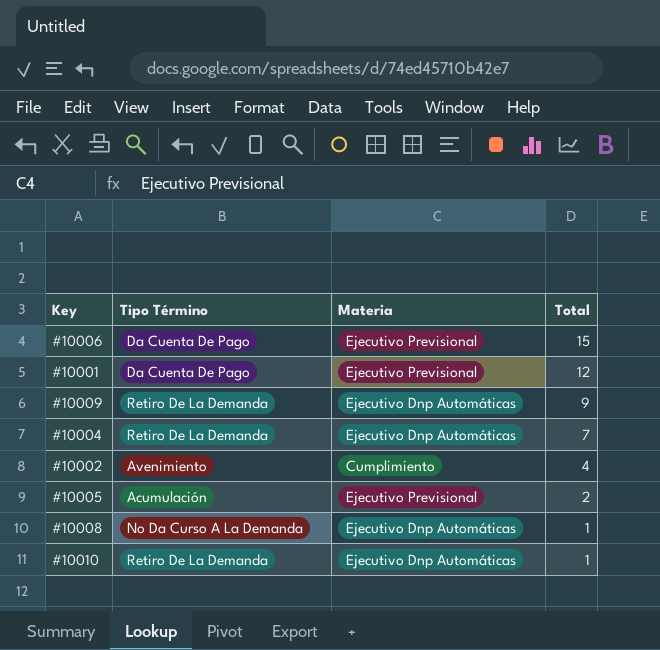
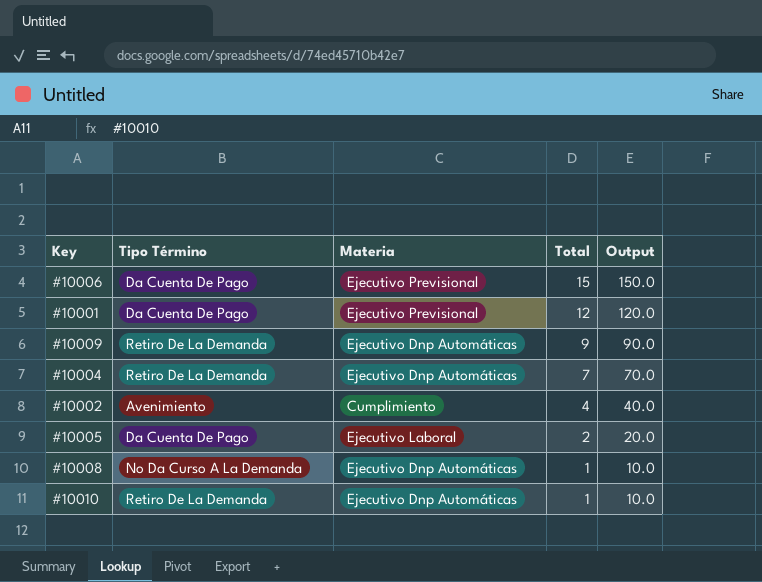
column Output | formula: none -> [Total] * 10
#10005 | Tipo Término: Acumulación -> Da Cuenta De Pago
#10005 | Materia: Ejecutivo Previsional -> Ejecutivo Laboral

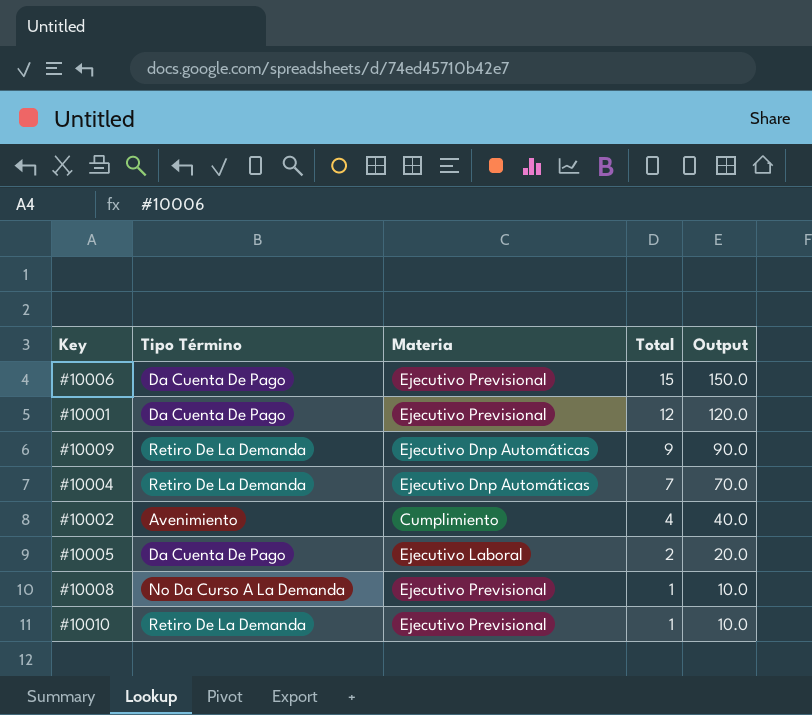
#10008 | Materia: Ejecutivo Dnp Automáticas -> Ejecutivo Previsional
#10010 | Materia: Ejecutivo Dnp Automáticas -> Ejecutivo Previsional

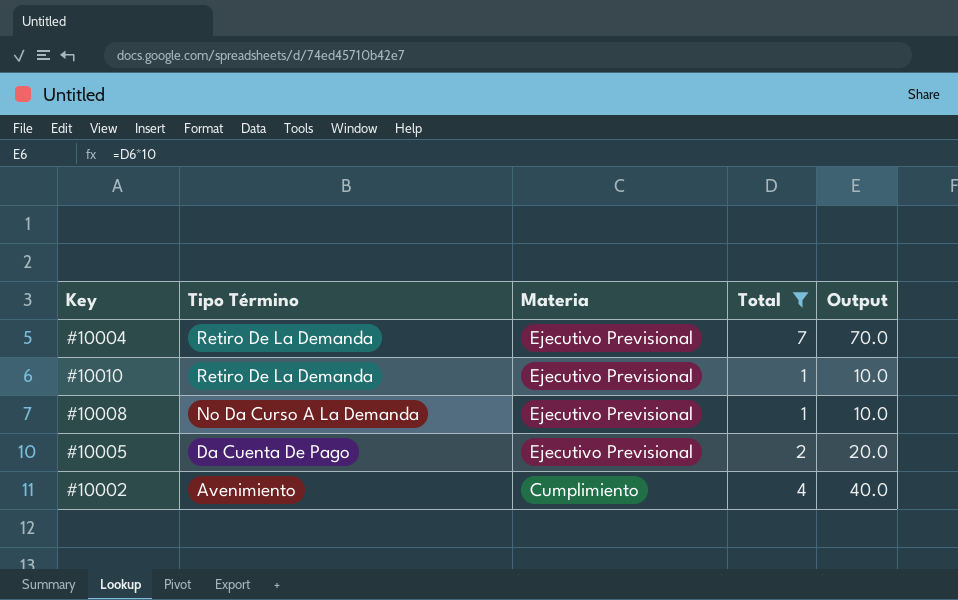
filter: none -> Total <= 7
row order: Total descending -> Tipo Término descending
#10004 | Materia: Ejecutivo Dnp Automáticas -> Ejecutivo Previsional
#10005 | Materia: Ejecutivo Laboral -> Ejecutivo Previsional

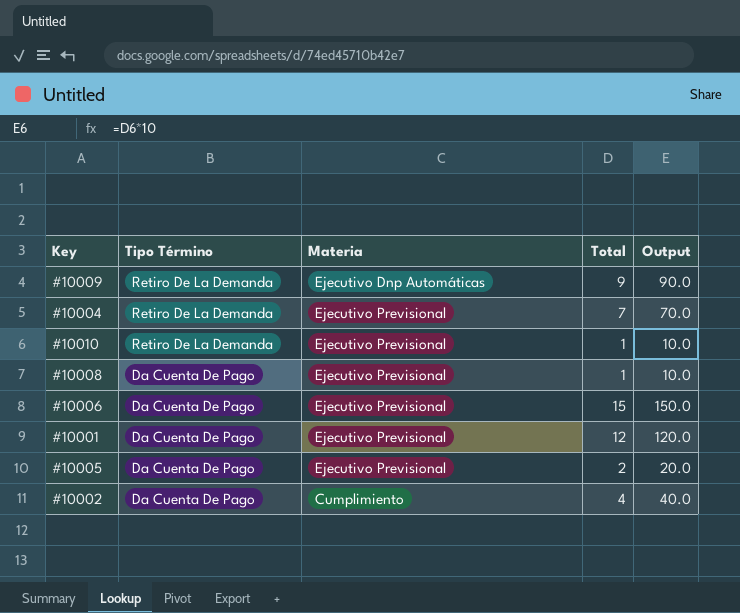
filter: Total <= 7 -> none
#10008 | Tipo Término: No Da Curso A La Demanda -> Da Cuenta De Pago
#10002 | Tipo Término: Avenimiento -> Da Cuenta De Pago

